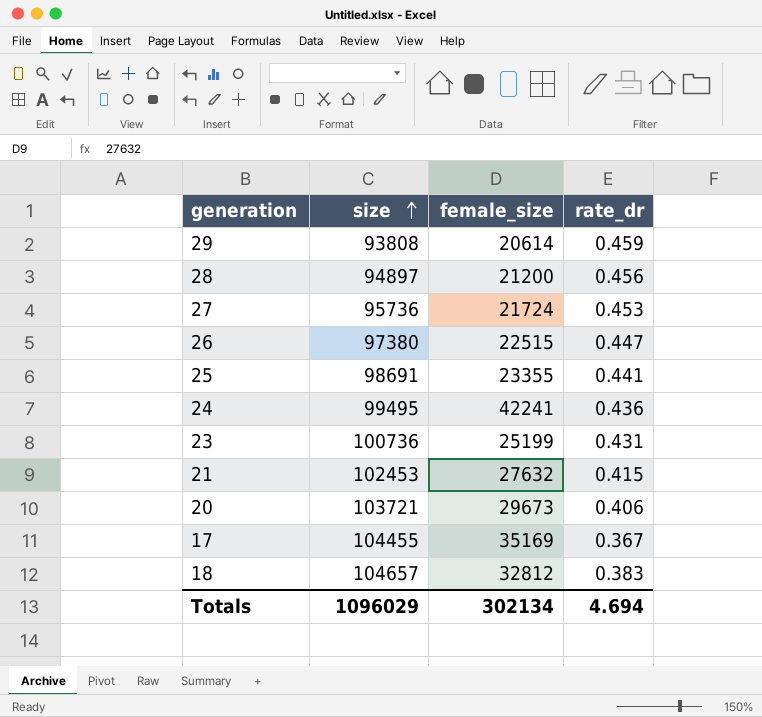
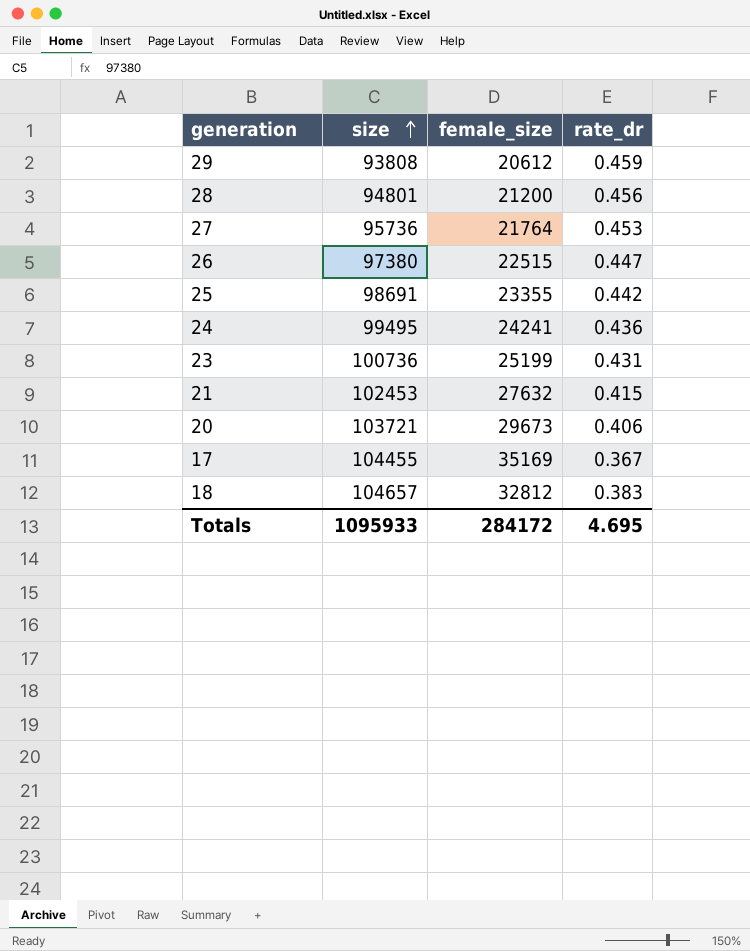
29 | female_size: 20614 -> 20612
28 | size: 94897 -> 94801
27 | female_size: 21724 -> 21764
25 | rate_dr: 0.441 -> 0.442
24 | female_size: 42241 -> 24241
Totals | size: 1096029 -> 1095933
Totals | female_size: 302134 -> 284172
Totals | rate_dr: 4.694 -> 4.695

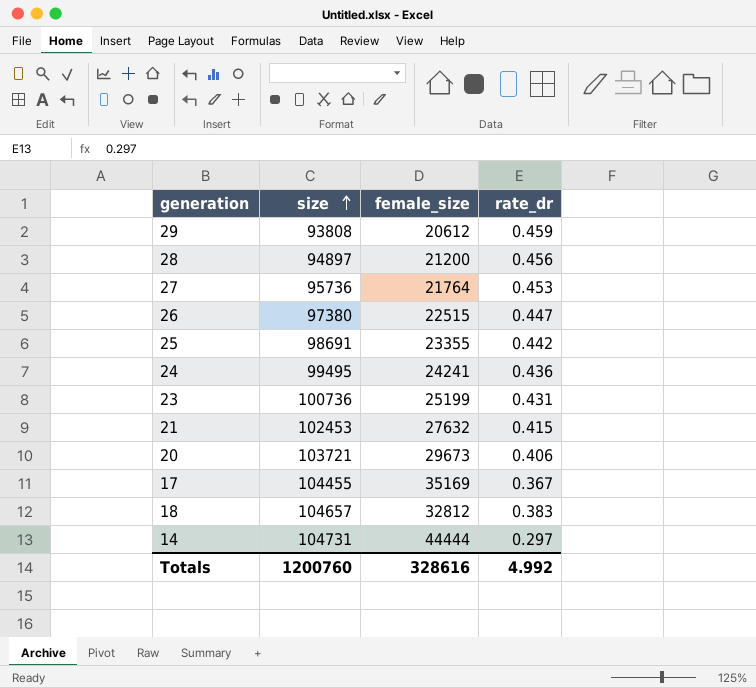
28 | size: 94801 -> 94897
row 14: none -> 104731 | 44444 | 0.297
Totals | size: 1095933 -> 1200760
Totals | female_size: 284172 -> 328616
Totals | rate_dr: 4.695 -> 4.992

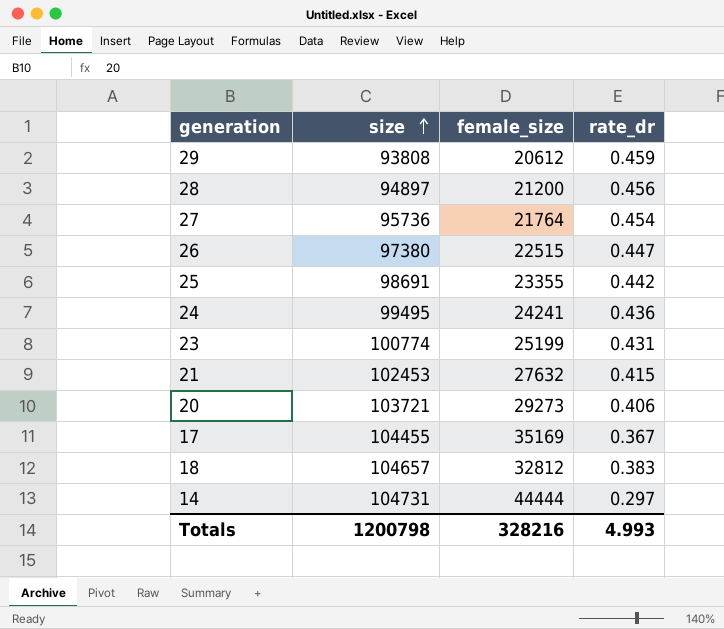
27 | rate_dr: 0.453 -> 0.454
23 | size: 100736 -> 100774
20 | female_size: 29673 -> 29273
Totals | size: 1200760 -> 1200798
Totals | female_size: 328616 -> 328216
Totals | rate_dr: 4.992 -> 4.993

